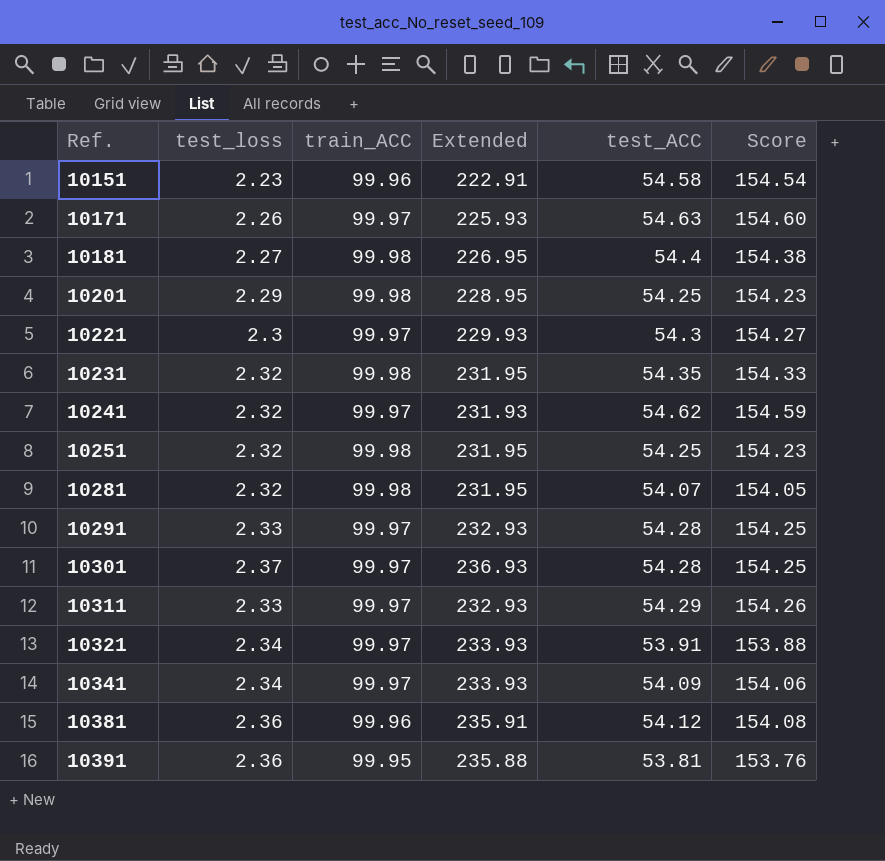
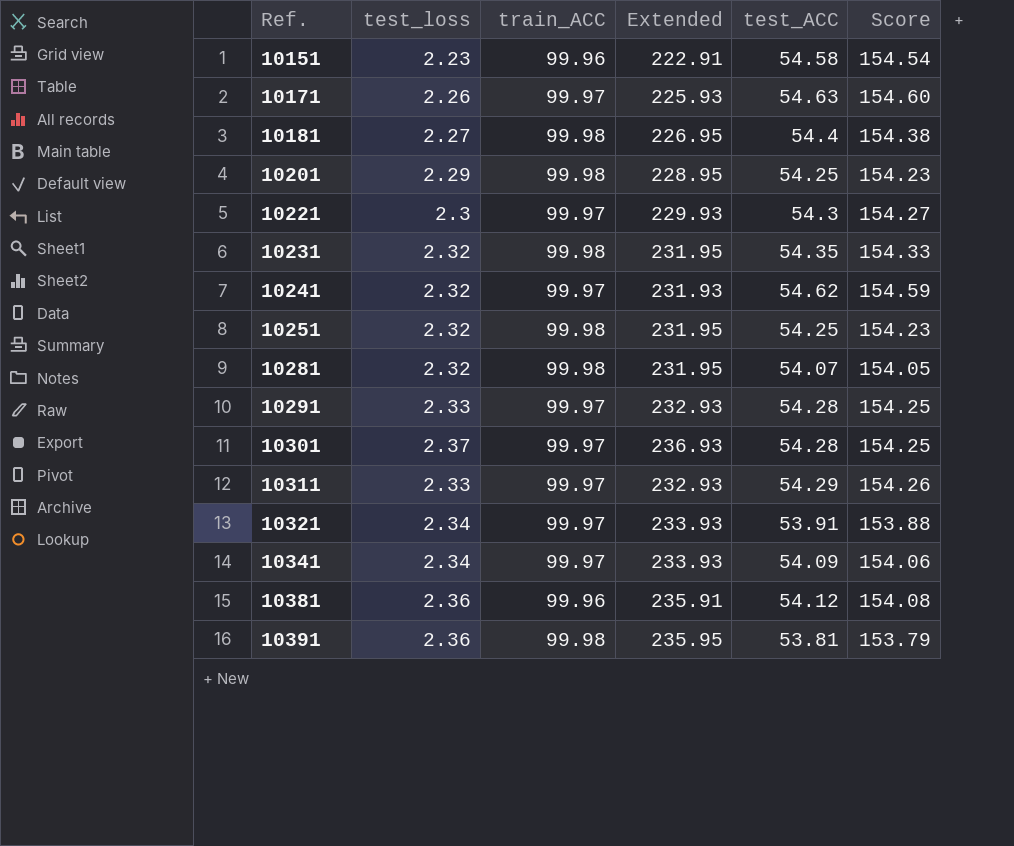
10391 | train_ACC: 99.95 -> 99.98
10391 | Extended: 235.88 -> 235.95
10391 | Score: 153.76 -> 153.79

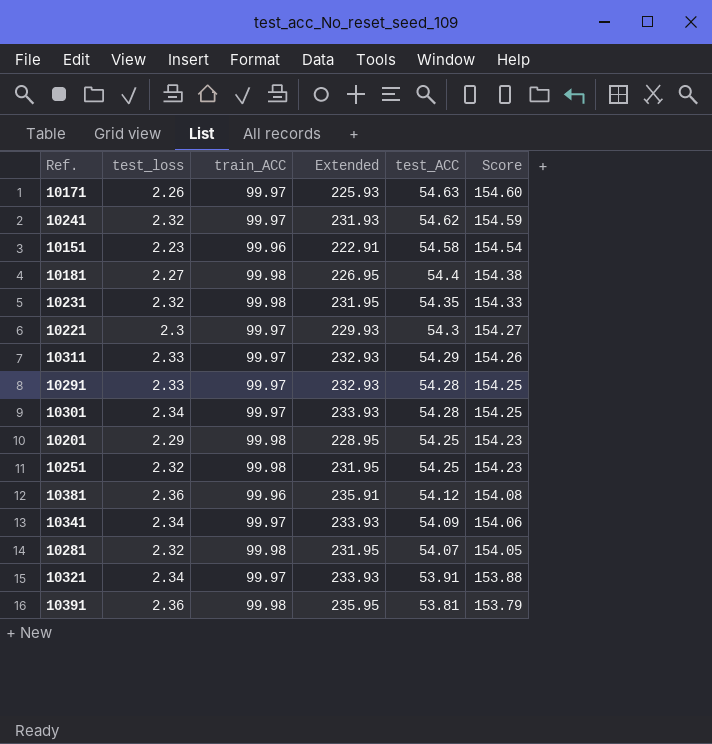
row order: Ref. ascending -> test_ACC descending
10301 | test_loss: 2.37 -> 2.34
10301 | Extended: 236.93 -> 233.93

